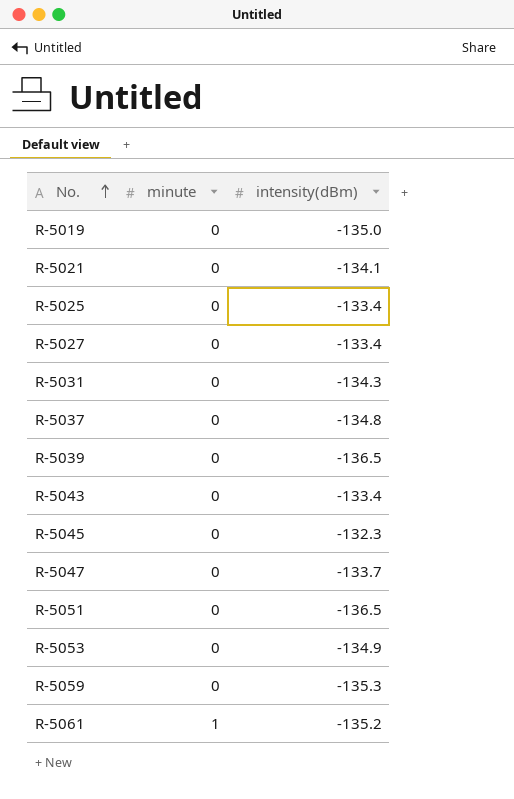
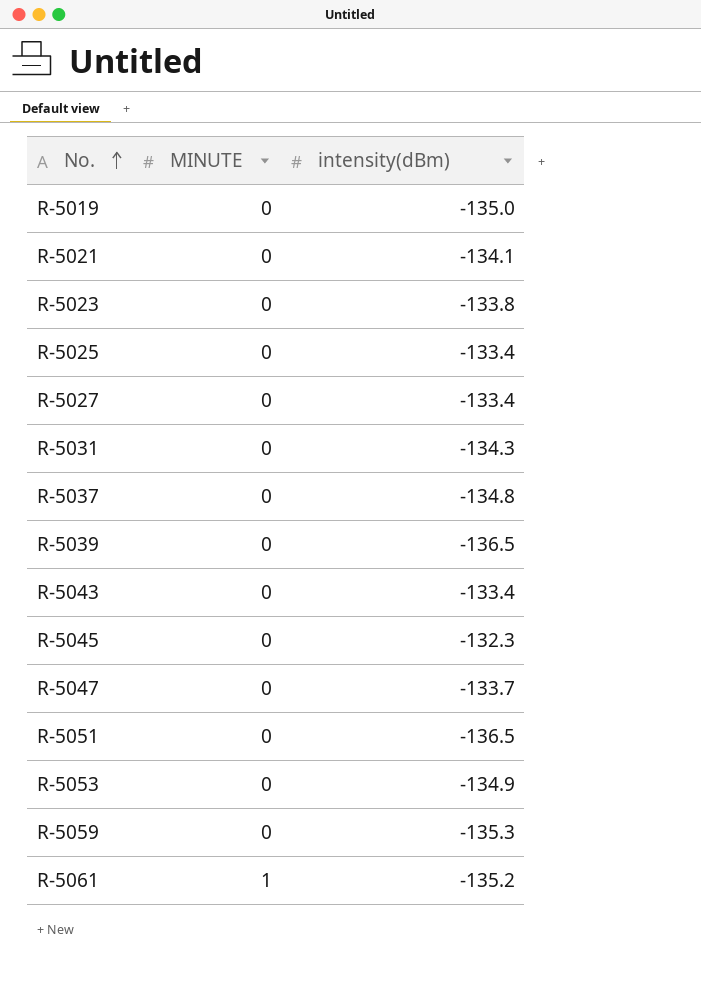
column name: minute -> MINUTE
row R-5023: none -> 0 | -133.8

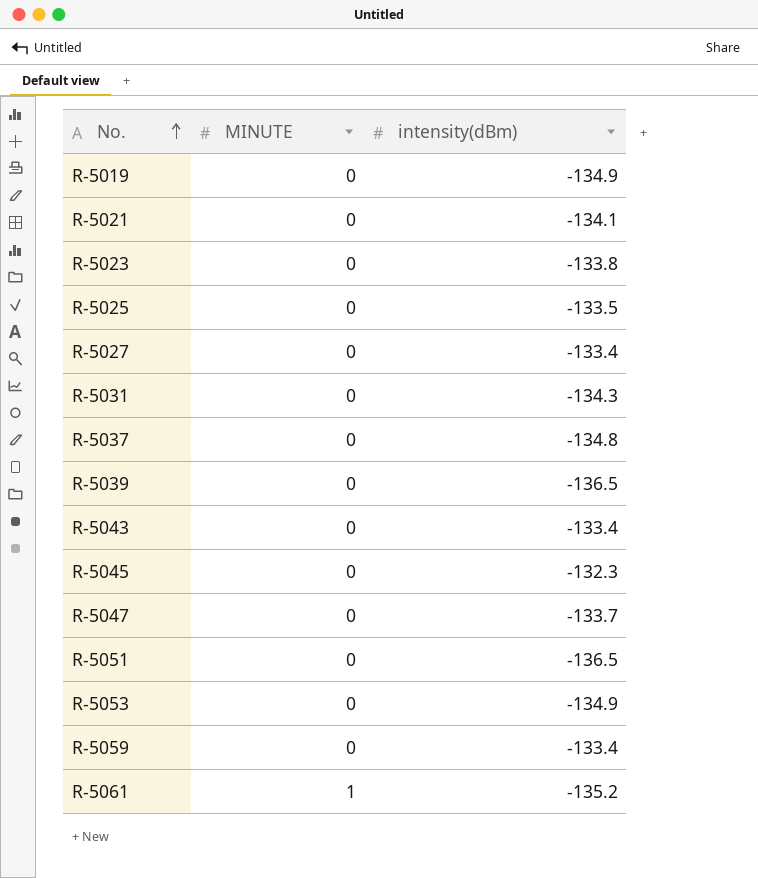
R-5019 | intensity(dBm): -135.0 -> -134.9
R-5025 | intensity(dBm): -133.4 -> -133.5
R-5059 | intensity(dBm): -135.3 -> -133.4

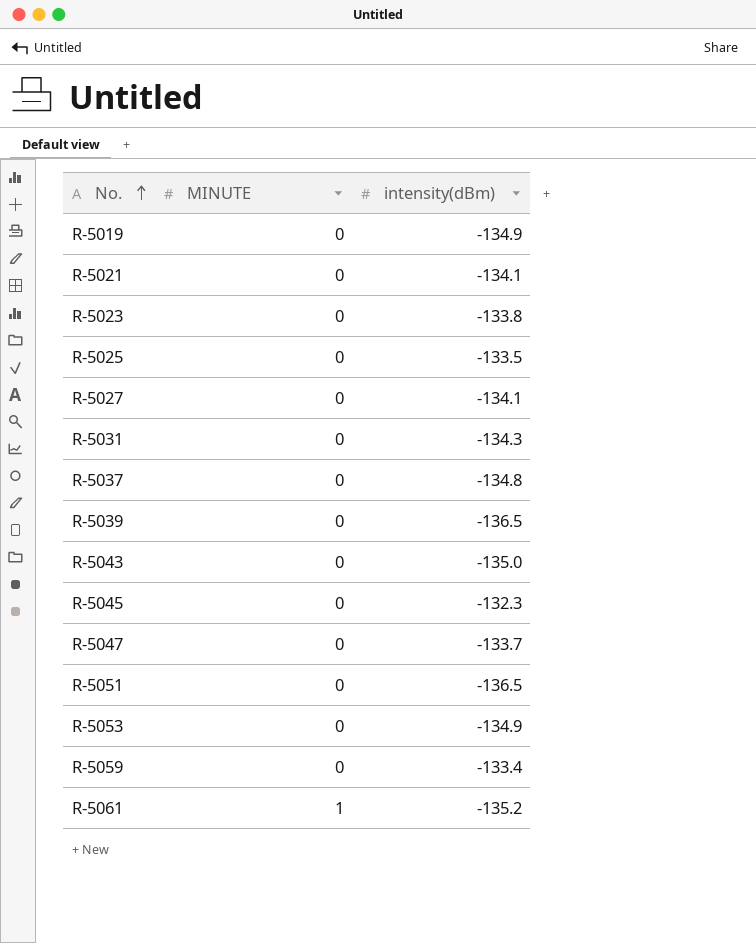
R-5027 | intensity(dBm): -133.4 -> -134.1
R-5043 | intensity(dBm): -133.4 -> -135.0

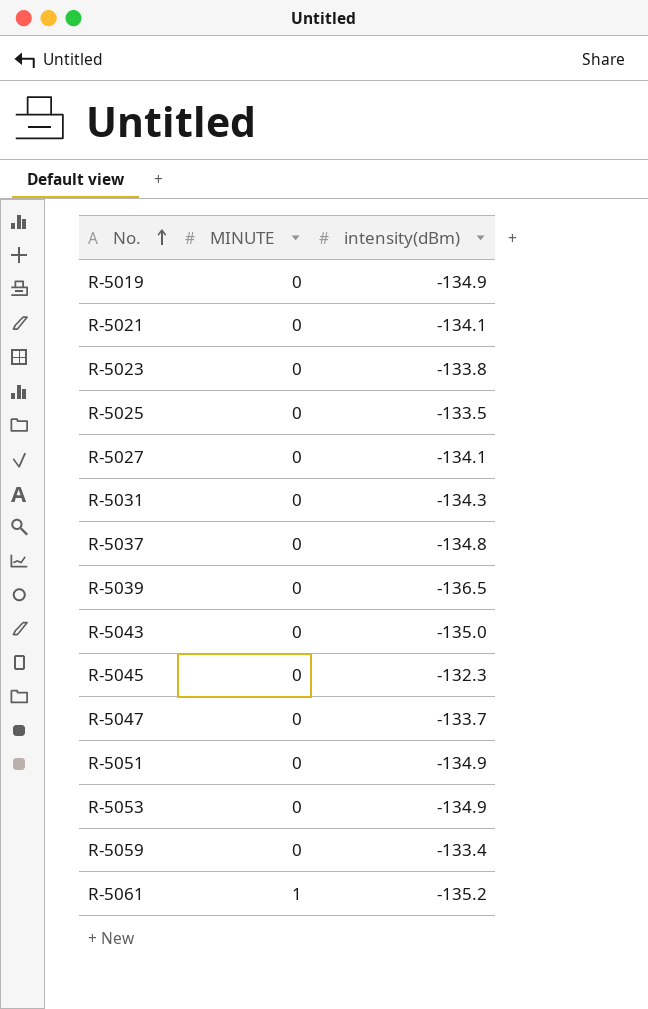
R-5051 | intensity(dBm): -136.5 -> -134.9

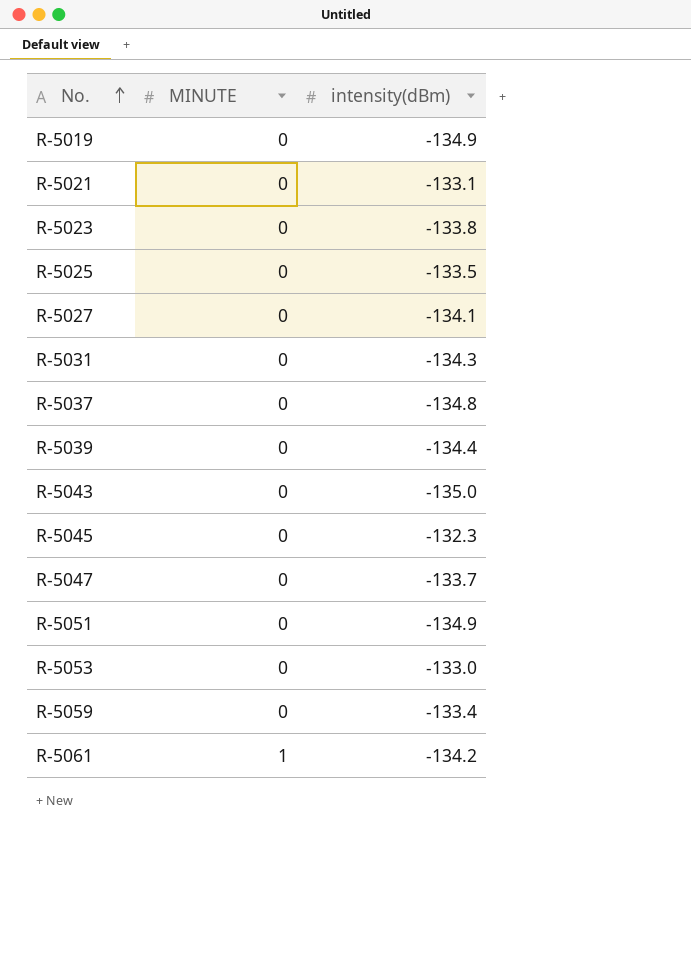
R-5021 | intensity(dBm): -134.1 -> -133.1
R-5039 | intensity(dBm): -136.5 -> -134.4
R-5053 | intensity(dBm): -134.9 -> -133.0
R-5061 | intensity(dBm): -135.2 -> -134.2

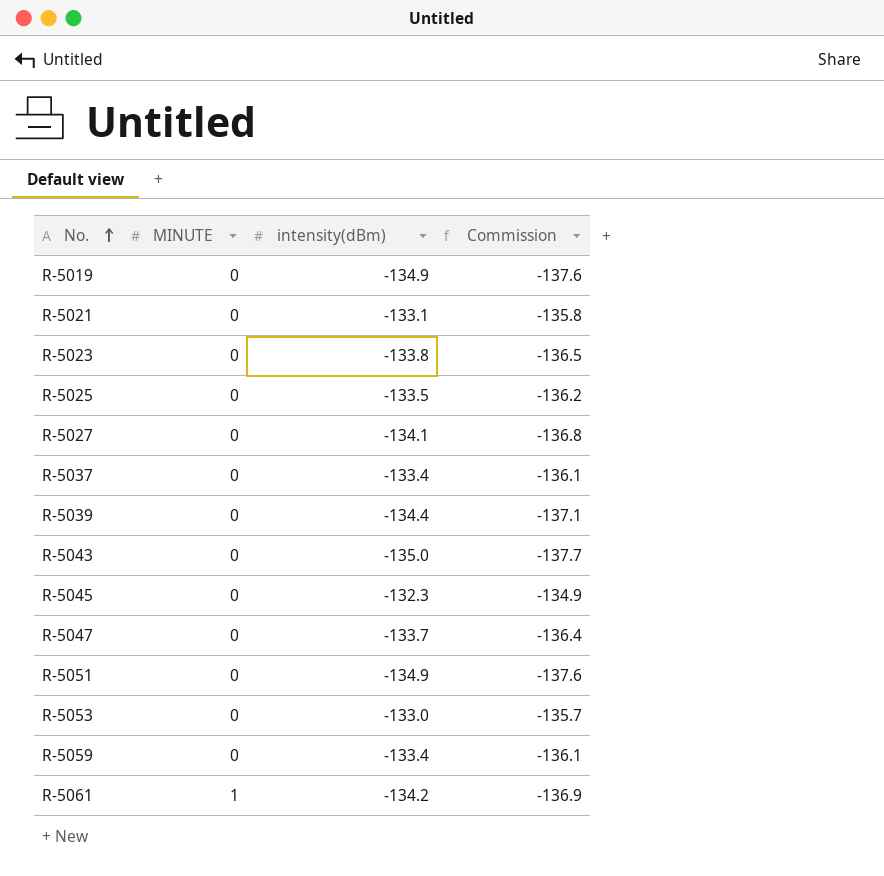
column Commission | formula: none -> [intensity(dBm)] * 1.02
row R-5031: 0 | -134.3 -> none
R-5037 | intensity(dBm): -134.8 -> -133.4

